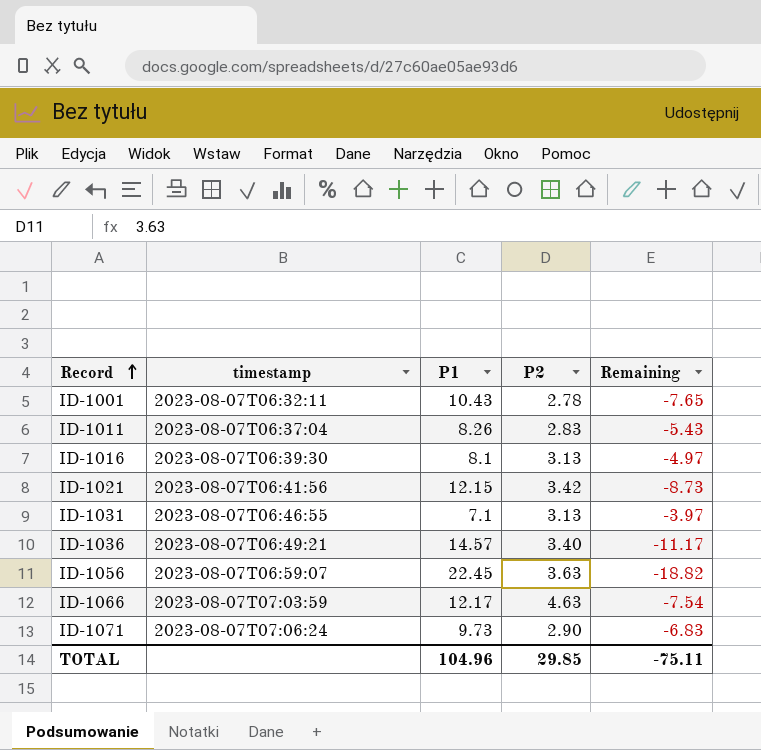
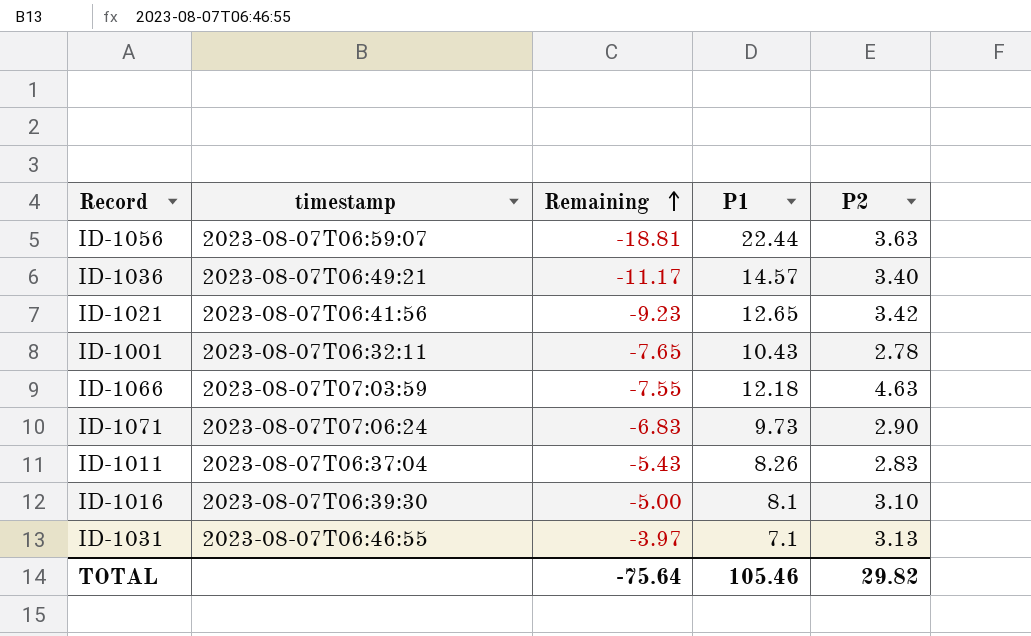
row order: Record ascending -> Remaining ascending
column Remaining | position: 5 -> 3
ID-1056 | Remaining: -18.82 -> -18.81
ID-1056 | P1: 22.45 -> 22.44
ID-1021 | Remaining: -8.73 -> -9.23
ID-1021 | P1: 12.15 -> 12.65
ID-1066 | Remaining: -7.54 -> -7.55
ID-1066 | P1: 12.17 -> 12.18
ID-1016 | Remaining: -4.97 -> -5.00
ID-1016 | P2: 3.13 -> 3.10
TOTAL | Remaining: -75.11 -> -75.64
TOTAL | P1: 104.96 -> 105.46
TOTAL | P2: 29.85 -> 29.82

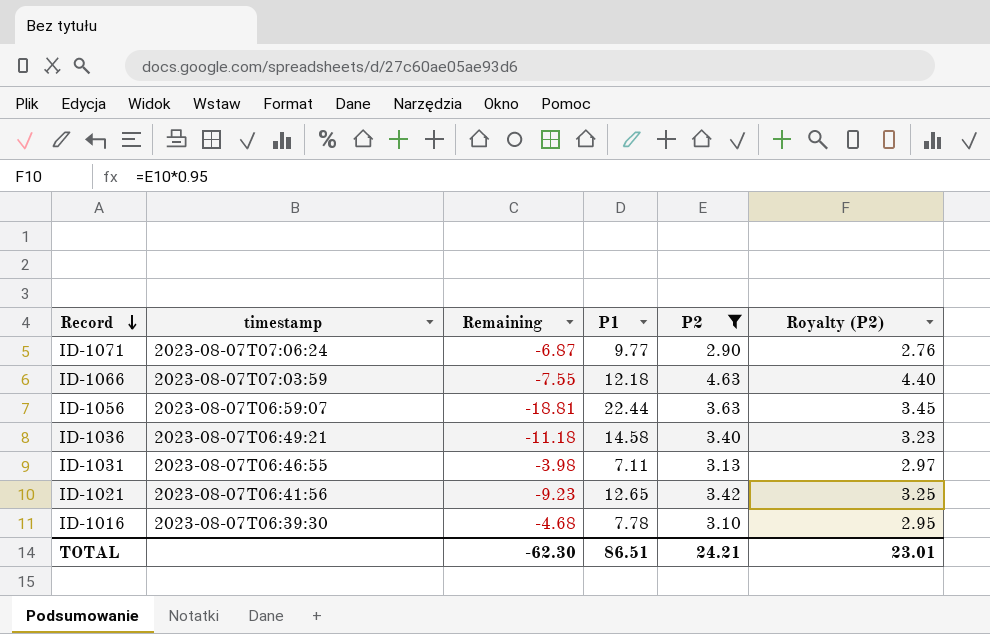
filter: none -> P2 >= 2.90
row order: Remaining ascending -> Record descending
column Royalty (P2) | formula: none -> [P2] * 0.95
ID-1071 | Remaining: -6.83 -> -6.87
ID-1071 | P1: 9.73 -> 9.77
ID-1036 | Remaining: -11.17 -> -11.18
ID-1036 | P1: 14.57 -> 14.58
ID-1031 | Remaining: -3.97 -> -3.98
ID-1031 | P1: 7.1 -> 7.11
ID-1016 | Remaining: -5.00 -> -4.68
ID-1016 | P1: 8.1 -> 7.78
TOTAL | Remaining: -75.64 -> -62.30
TOTAL | P1: 105.46 -> 86.51
TOTAL | P2: 29.82 -> 24.21

